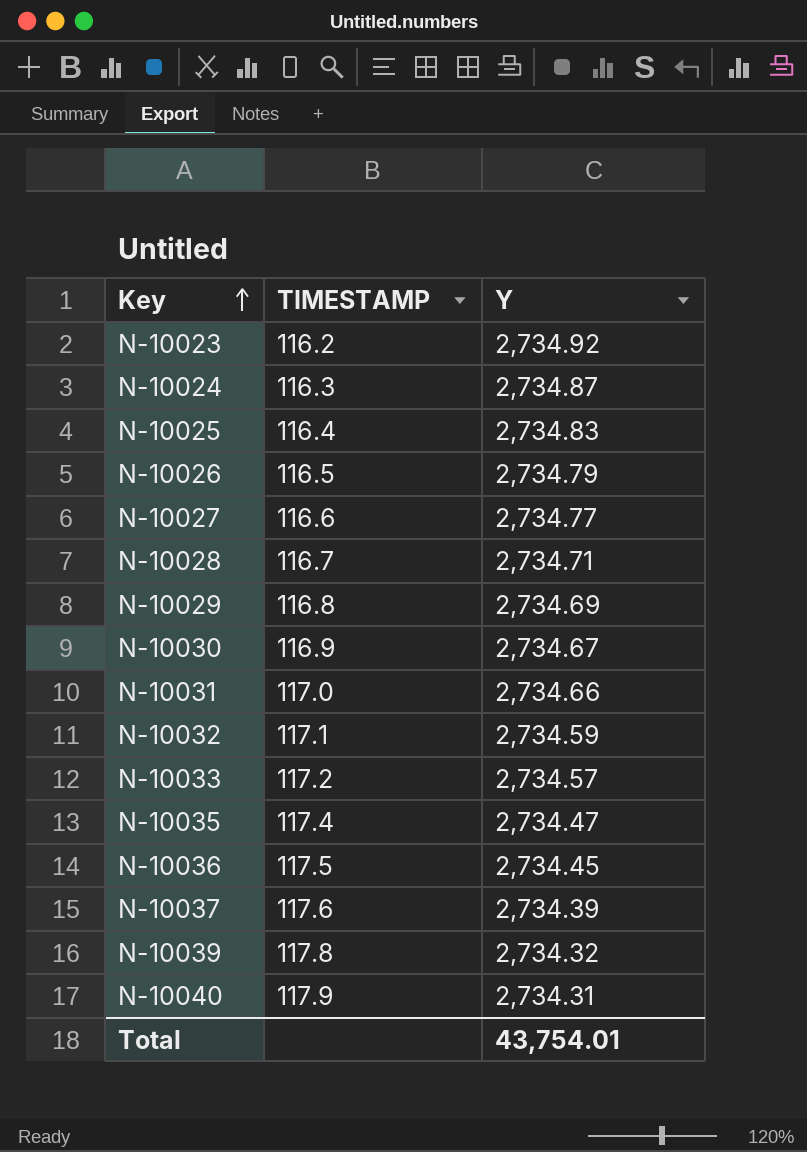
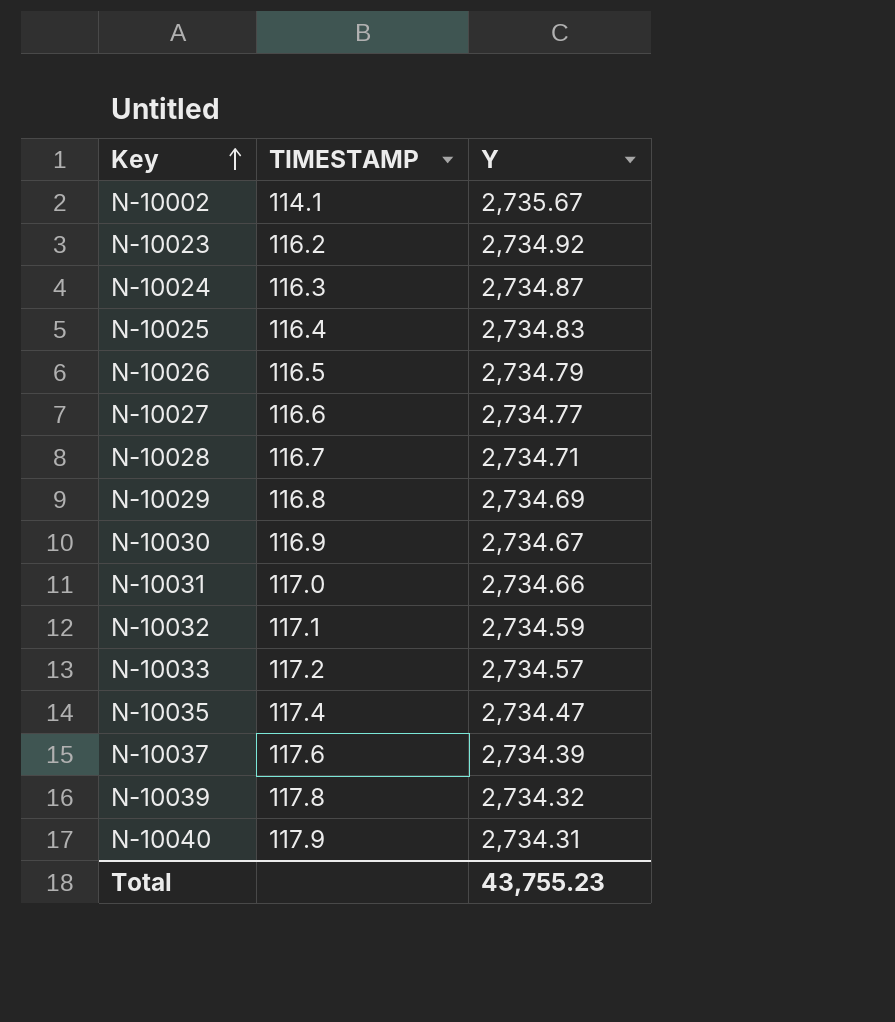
row N-10036: 117.5 | 2,734.45 -> none
row N-10002: none -> 114.1 | 2,735.67
Total | Y: 43,754.01 -> 43,755.23

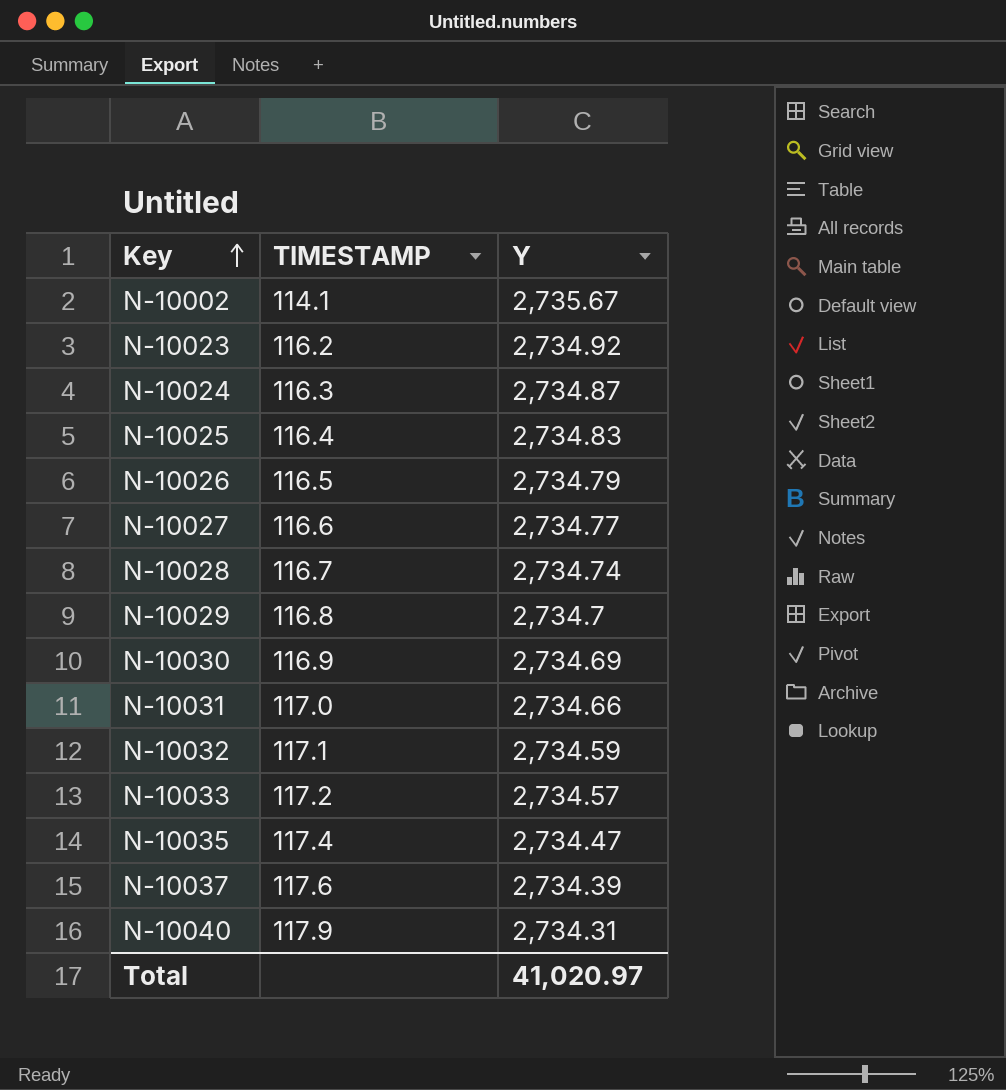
row N-10039: 117.8 | 2,734.32 -> none
N-10028 | Y: 2,734.71 -> 2,734.74
N-10029 | Y: 2,734.69 -> 2,734.7
N-10030 | Y: 2,734.67 -> 2,734.69
Total | Y: 43,755.23 -> 41,020.97

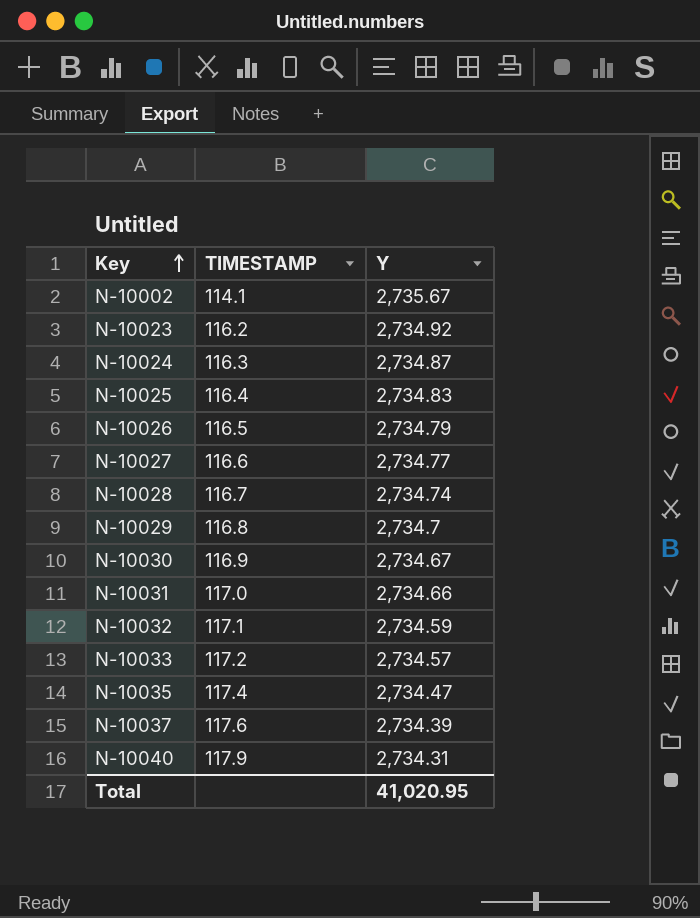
N-10030 | Y: 2,734.69 -> 2,734.67
Total | Y: 41,020.97 -> 41,020.95

